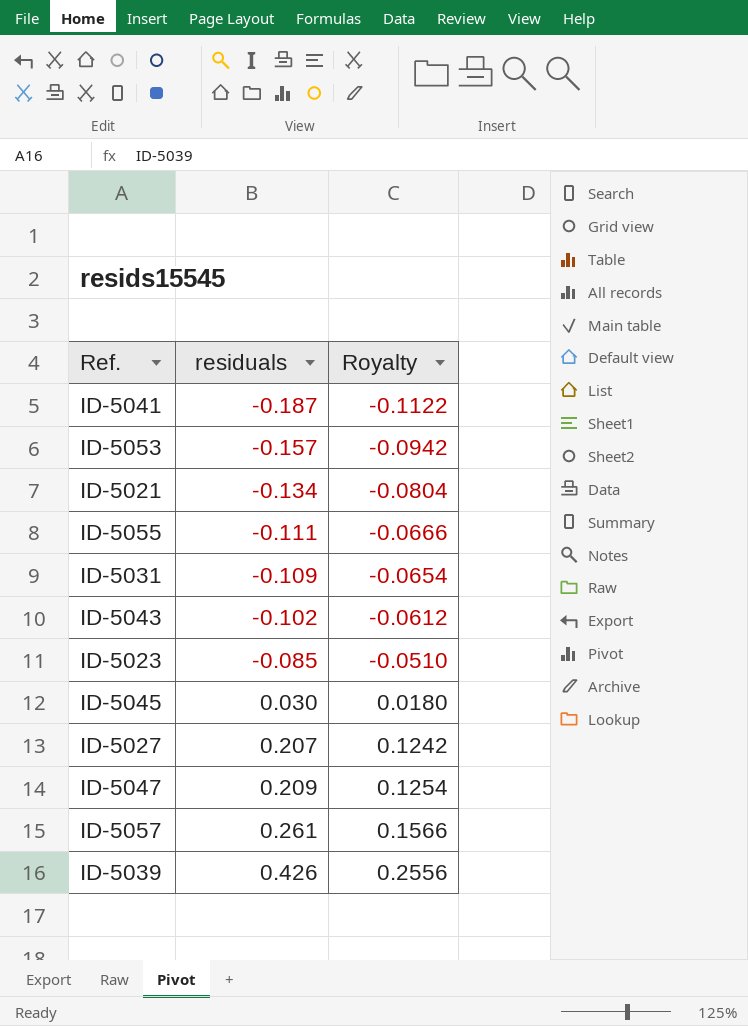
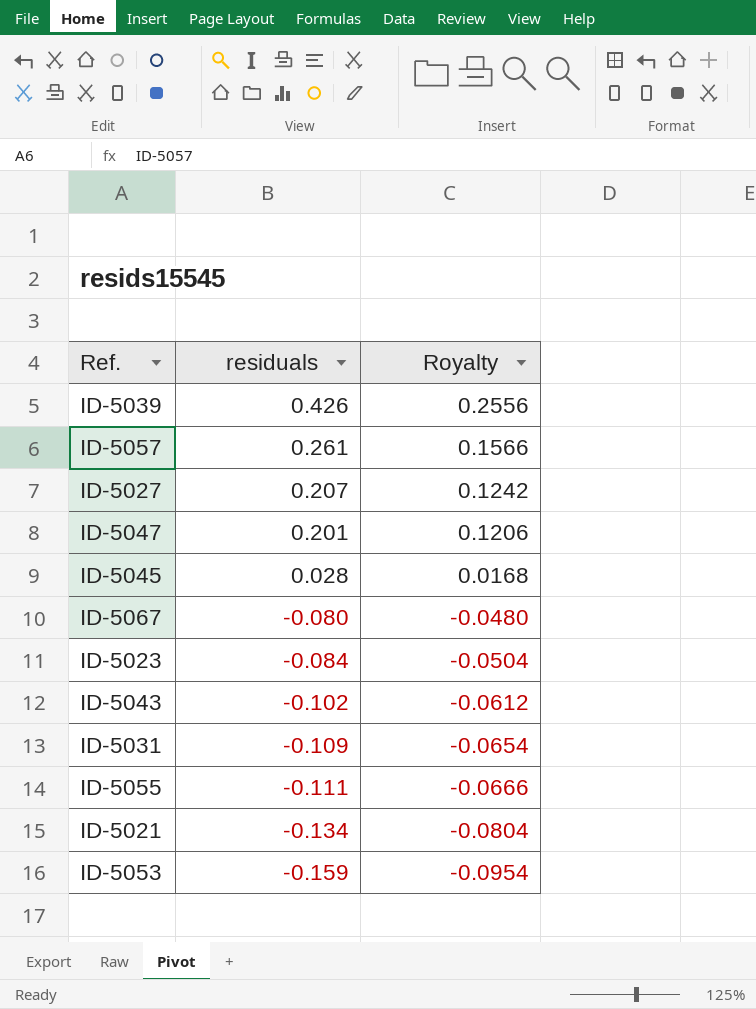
row order: residuals ascending -> residuals descending
row ID-5041: -0.187 | -0.1122 -> none
ID-5047 | residuals: 0.209 -> 0.201
ID-5047 | Royalty: 0.1254 -> 0.1206
ID-5045 | residuals: 0.030 -> 0.028
ID-5045 | Royalty: 0.0180 -> 0.0168
row ID-5067: none -> -0.080 | -0.0480
ID-5023 | residuals: -0.085 -> -0.084
ID-5023 | Royalty: -0.0510 -> -0.0504
ID-5053 | residuals: -0.157 -> -0.159
ID-5053 | Royalty: -0.0942 -> -0.0954

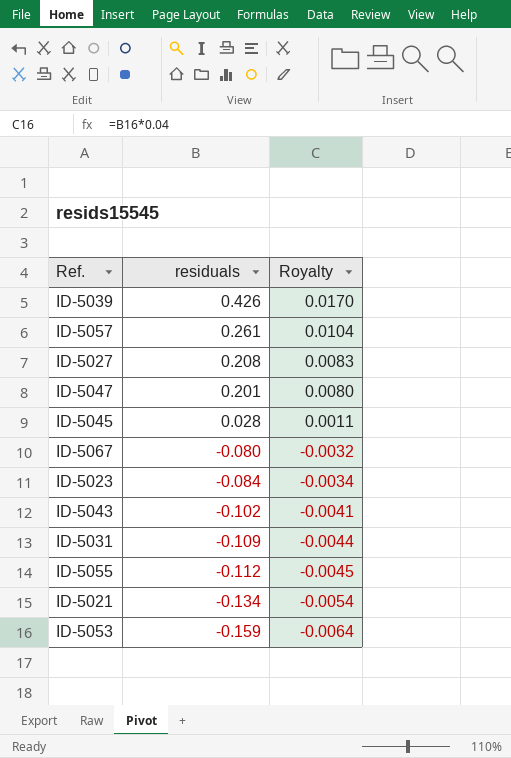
column Royalty | formula: [residuals] * 0.6 -> [residuals] * 0.04
ID-5027 | residuals: 0.207 -> 0.208
ID-5055 | residuals: -0.111 -> -0.112

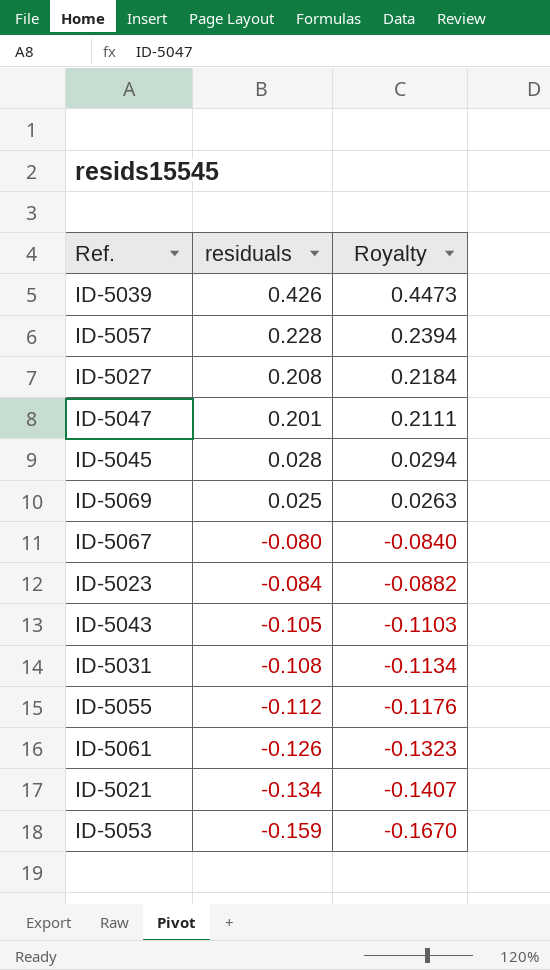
column Royalty | formula: [residuals] * 0.04 -> [residuals] * 1.05
ID-5057 | residuals: 0.261 -> 0.228
row ID-5069: none -> 0.025 | 0.0263
ID-5043 | residuals: -0.102 -> -0.105
ID-5031 | residuals: -0.109 -> -0.108
row ID-5061: none -> -0.126 | -0.1323

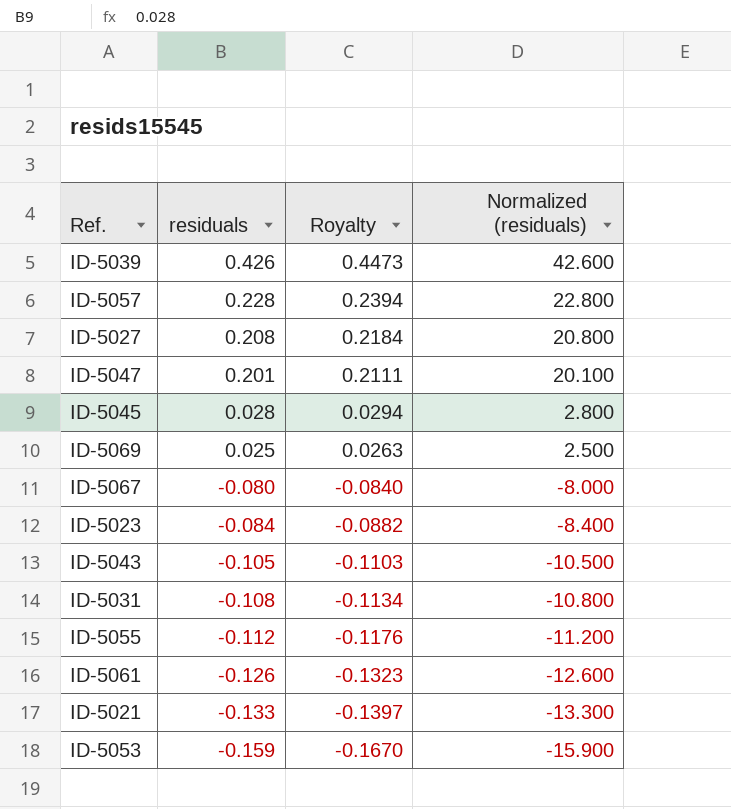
column Normalized (residuals) | formula: none -> [residuals] * 100
ID-5021 | residuals: -0.134 -> -0.133
ID-5021 | Royalty: -0.1407 -> -0.1397

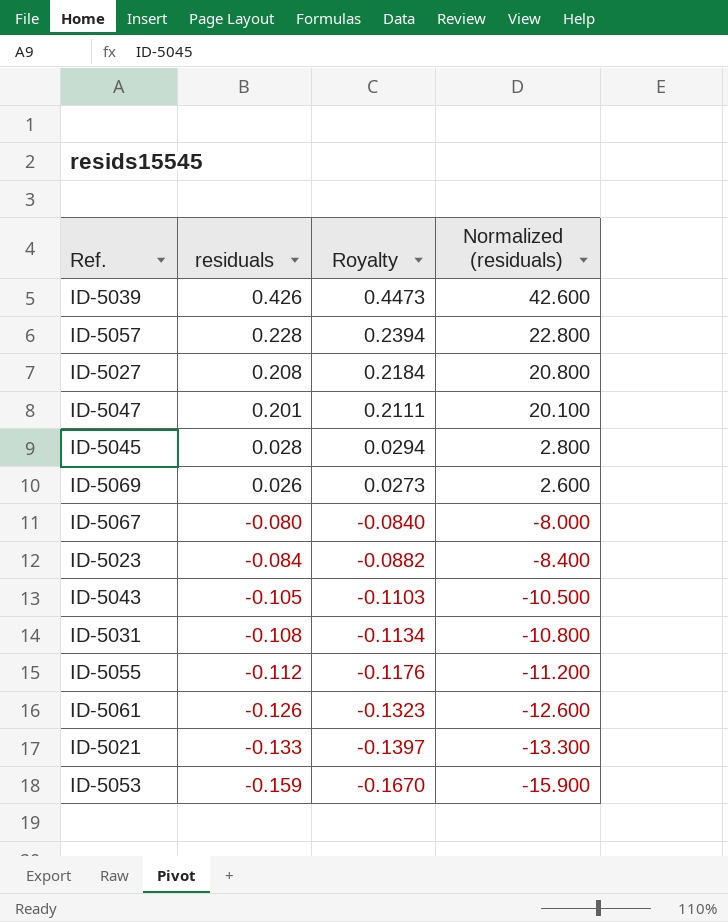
ID-5069 | residuals: 0.025 -> 0.026
ID-5069 | Royalty: 0.0263 -> 0.0273
ID-5069 | Normalized (residuals): 2.500 -> 2.600

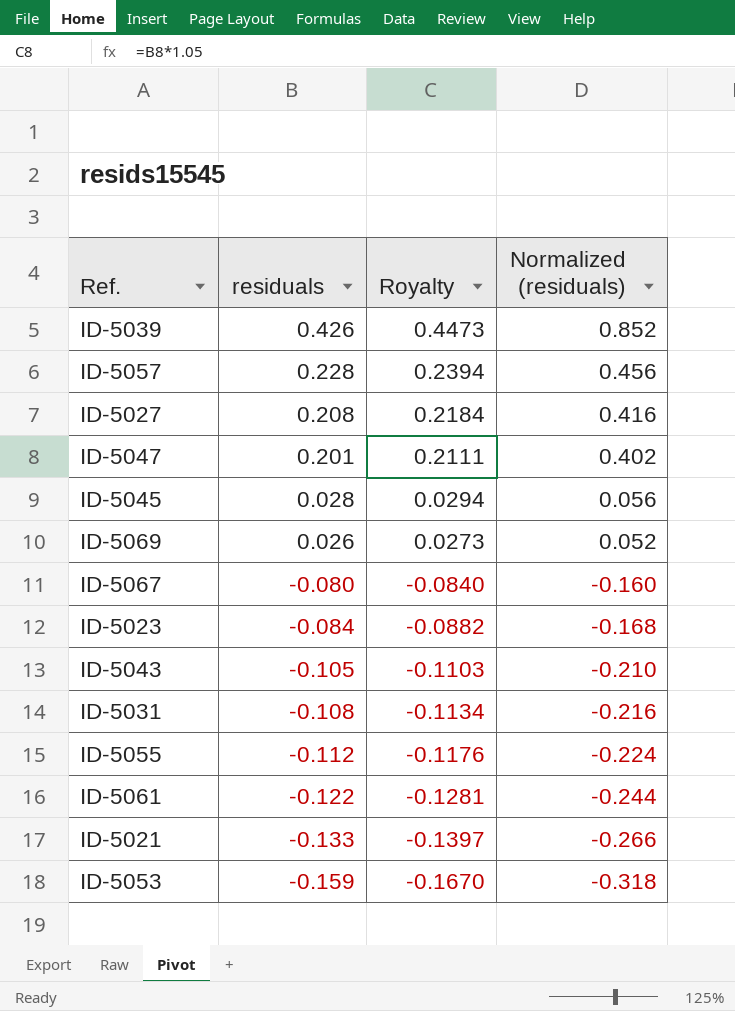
column Normalized (residuals) | formula: [residuals] * 100 -> [residuals] * 2
ID-5061 | residuals: -0.126 -> -0.122
ID-5061 | Royalty: -0.1323 -> -0.1281

